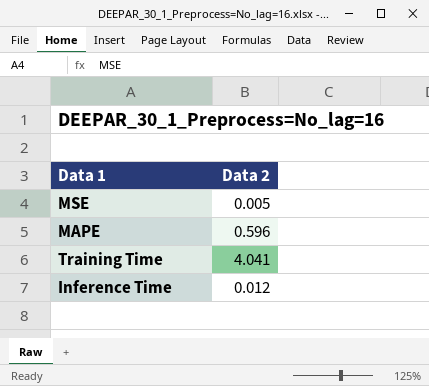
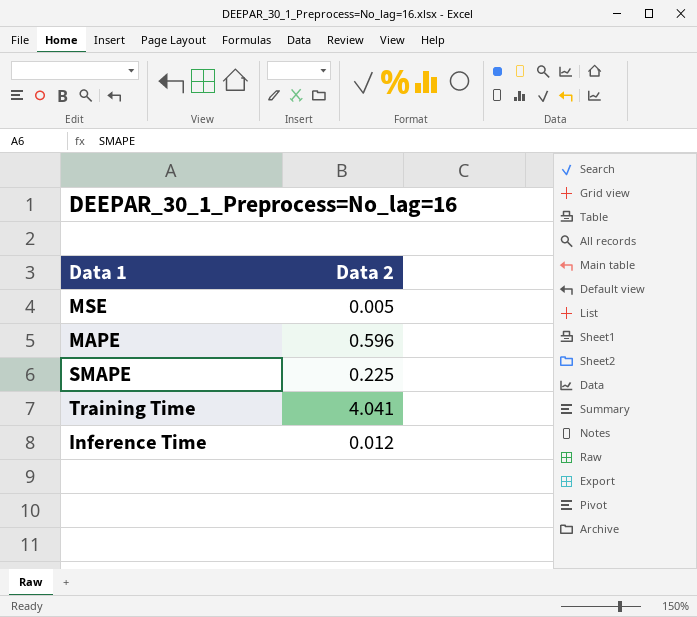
row SMAPE: none -> 0.225

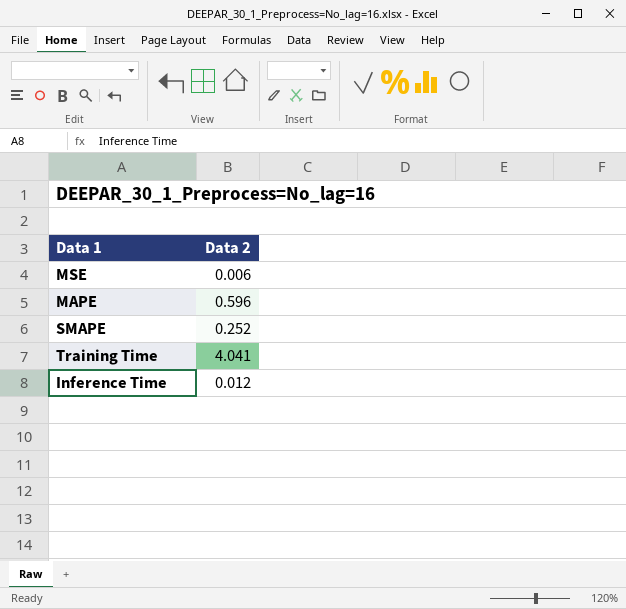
MSE | Data 2: 0.005 -> 0.006
SMAPE | Data 2: 0.225 -> 0.252

